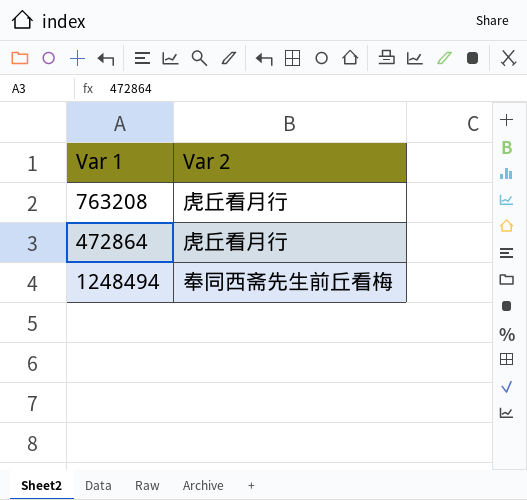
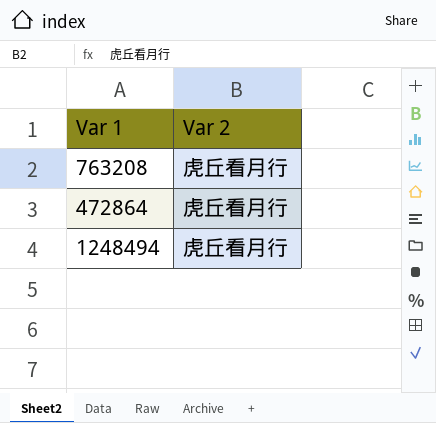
1248494 | Var 2: 奉同西斋先生前丘看梅 -> 虎丘看月行

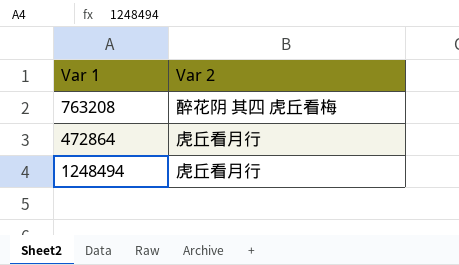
763208 | Var 2: 虎丘看月行 -> 醉花阴 其四 虎丘看梅

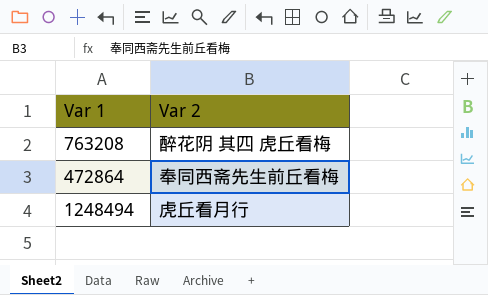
472864 | Var 2: 虎丘看月行 -> 奉同西斋先生前丘看梅

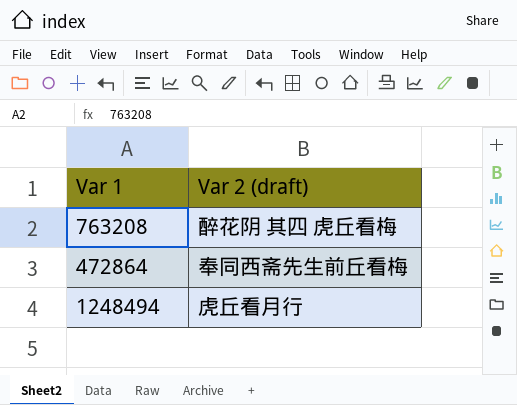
column name: Var 2 -> Var 2 (draft)

